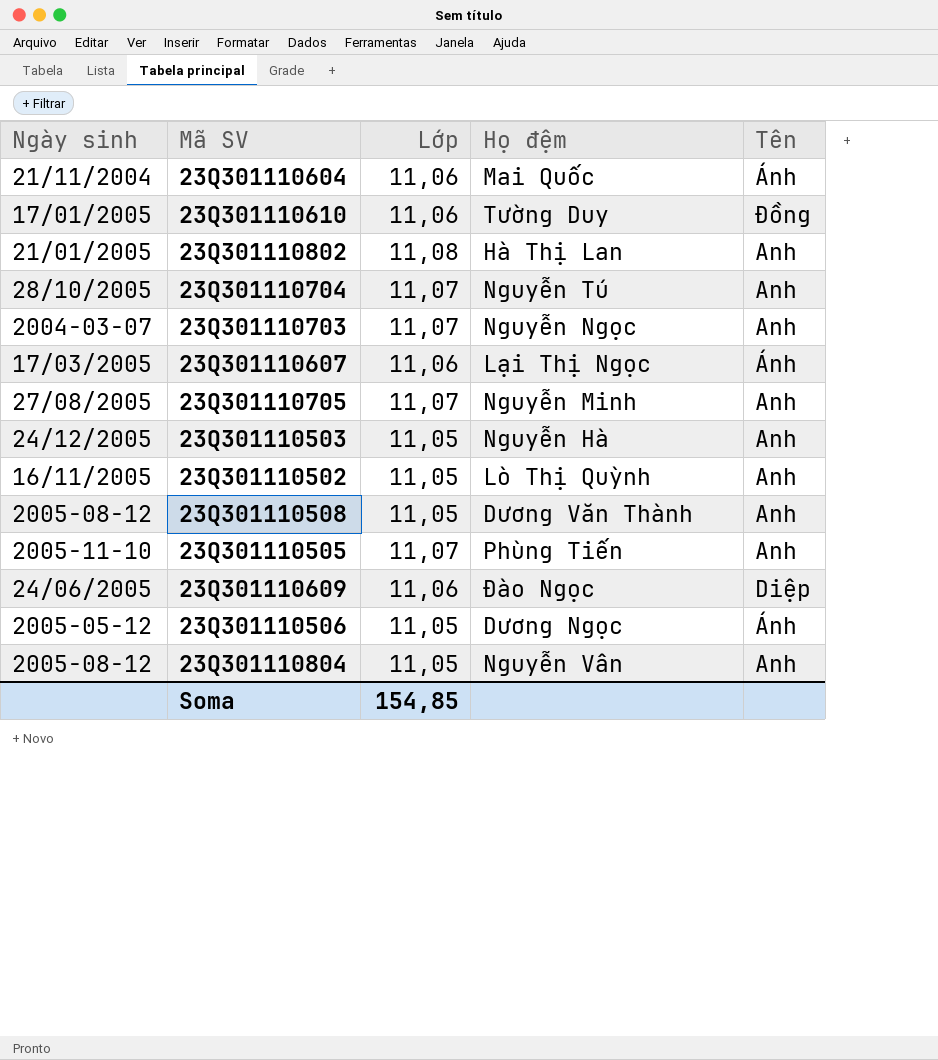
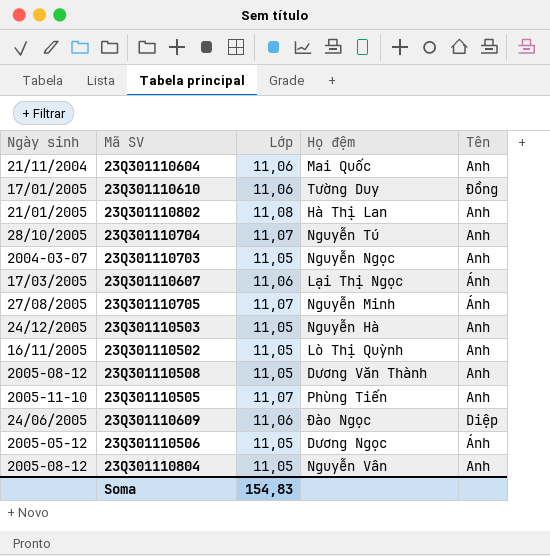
23Q301110604 | Tên: Ánh -> Anh
23Q301110703 | Lớp: 11,07 -> 11,05
23Q301110705 | Tên: Anh -> Ánh
Soma | Lớp: 154,85 -> 154,83

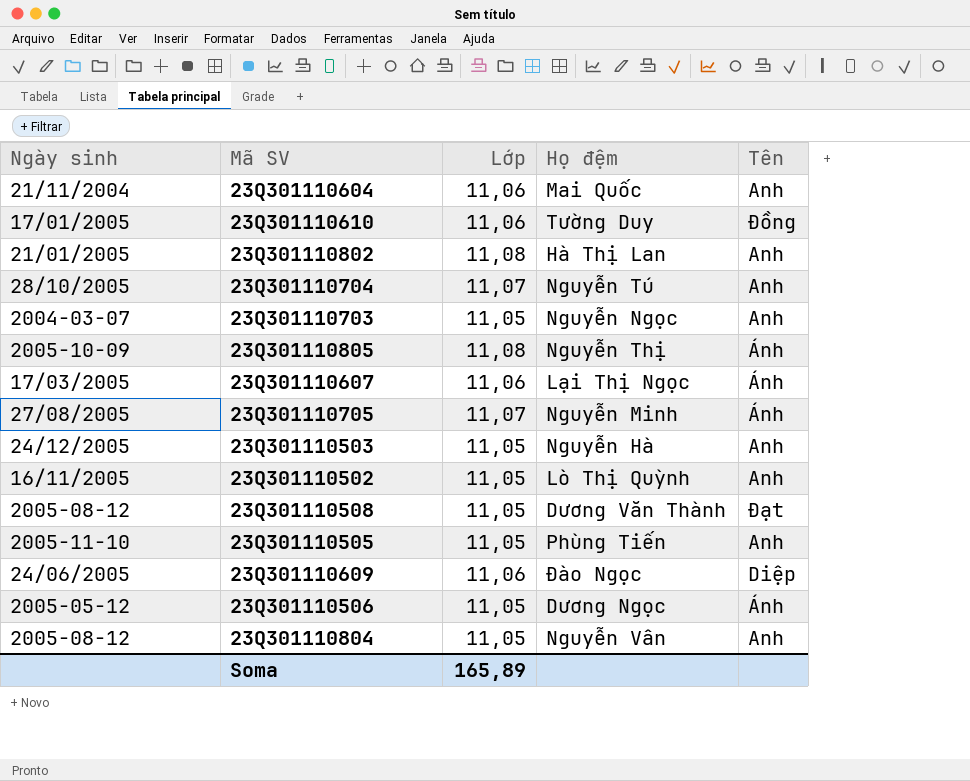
row 23Q301110805: none -> 2005-10-09 | 11,08 | Nguyễn Thị | Ánh
23Q301110508 | Tên: Anh -> Đạt
23Q301110505 | Lớp: 11,07 -> 11,05
Soma | Lớp: 154,83 -> 165,89

